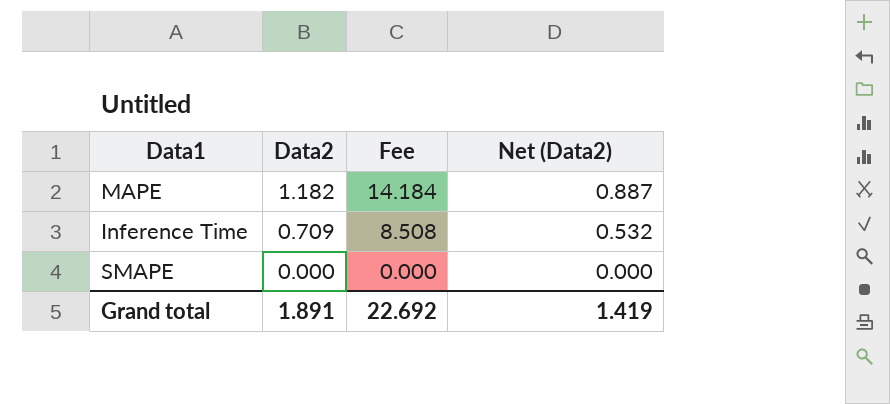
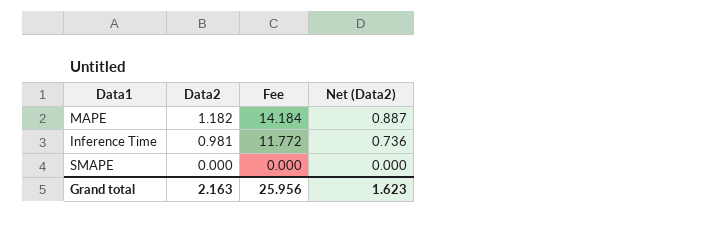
Inference Time | Data2: 0.709 -> 0.981
Inference Time | Fee: 8.508 -> 11.772
Inference Time | Net (Data2): 0.532 -> 0.736
Grand total | Data2: 1.891 -> 2.163
Grand total | Fee: 22.692 -> 25.956
Grand total | Net (Data2): 1.419 -> 1.623

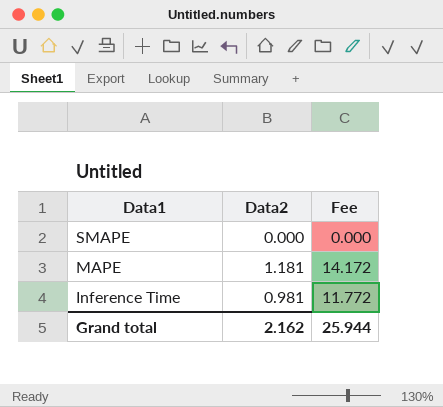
row order: Data2 descending -> Data1 descending
column Net (Data2) | formula: [Data2] * 0.75 -> none
MAPE | Data2: 1.182 -> 1.181
MAPE | Fee: 14.184 -> 14.172
Grand total | Data2: 2.163 -> 2.162
Grand total | Fee: 25.956 -> 25.944

